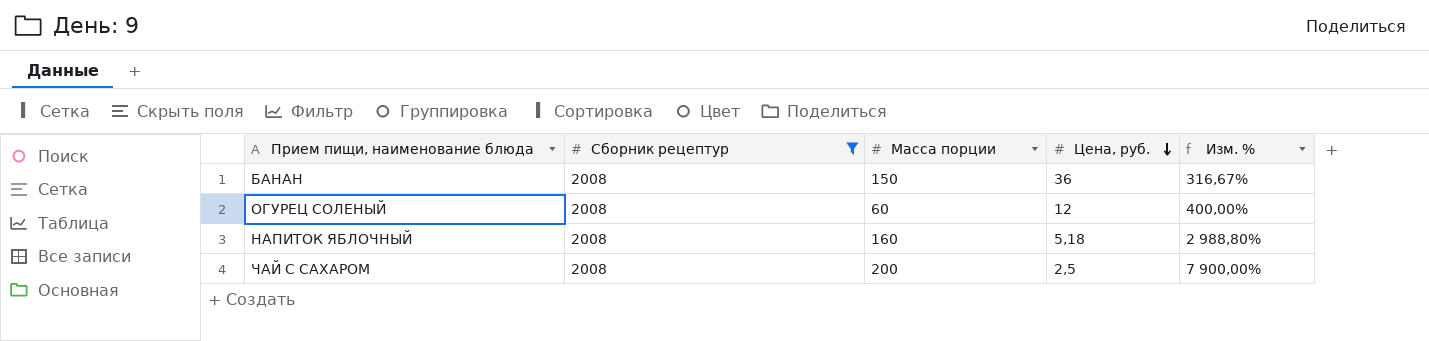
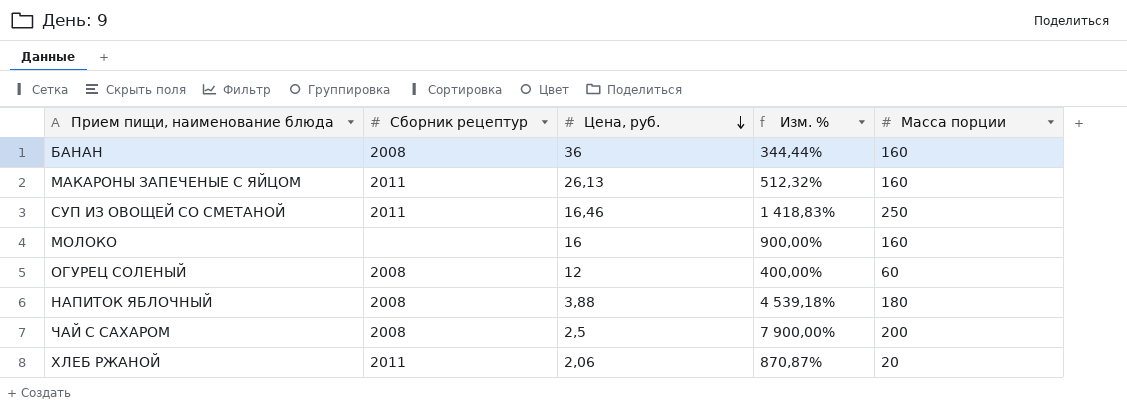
filter: Сборник рецептур = 2008 -> none
column Масса порции | position: 3 -> 5
БАНАН | Изм. %: 316,67% -> 344,44%
БАНАН | Масса порции: 150 -> 160
НАПИТОК ЯБЛОЧНЫЙ | Цена, руб.: 5,18 -> 3,88
НАПИТОК ЯБЛОЧНЫЙ | Изм. %: 2 988,80% -> 4 539,18%
НАПИТОК ЯБЛОЧНЫЙ | Масса порции: 160 -> 180

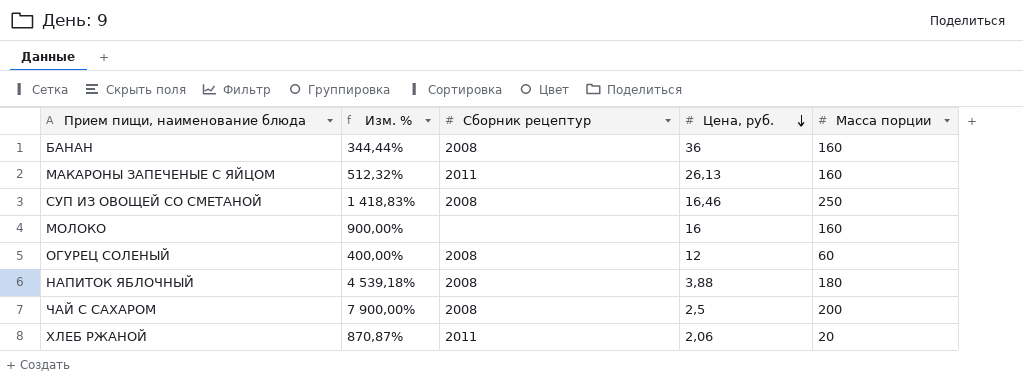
column Изм. % | position: 4 -> 2
СУП ИЗ ОВОЩЕЙ СО СМЕТАНОЙ | Сборник рецептур: 2011 -> 2008

